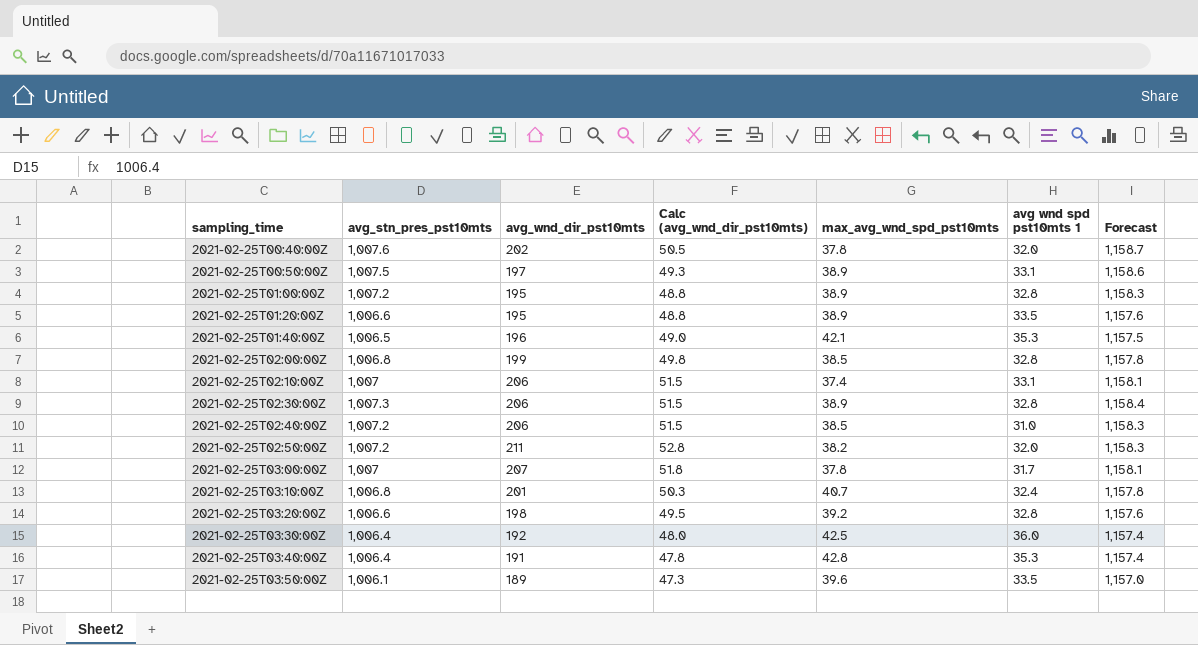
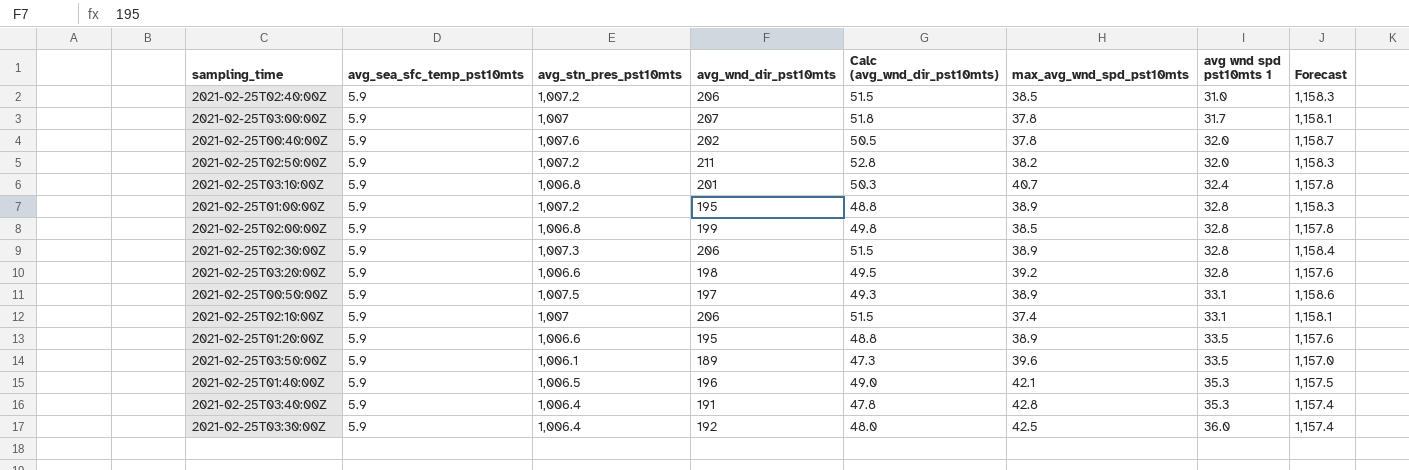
row order: sampling_time ascending -> avg wnd spd pst10mts 1 ascending
column avg_sea_sfc_temp_pst10mts | position: none -> 2

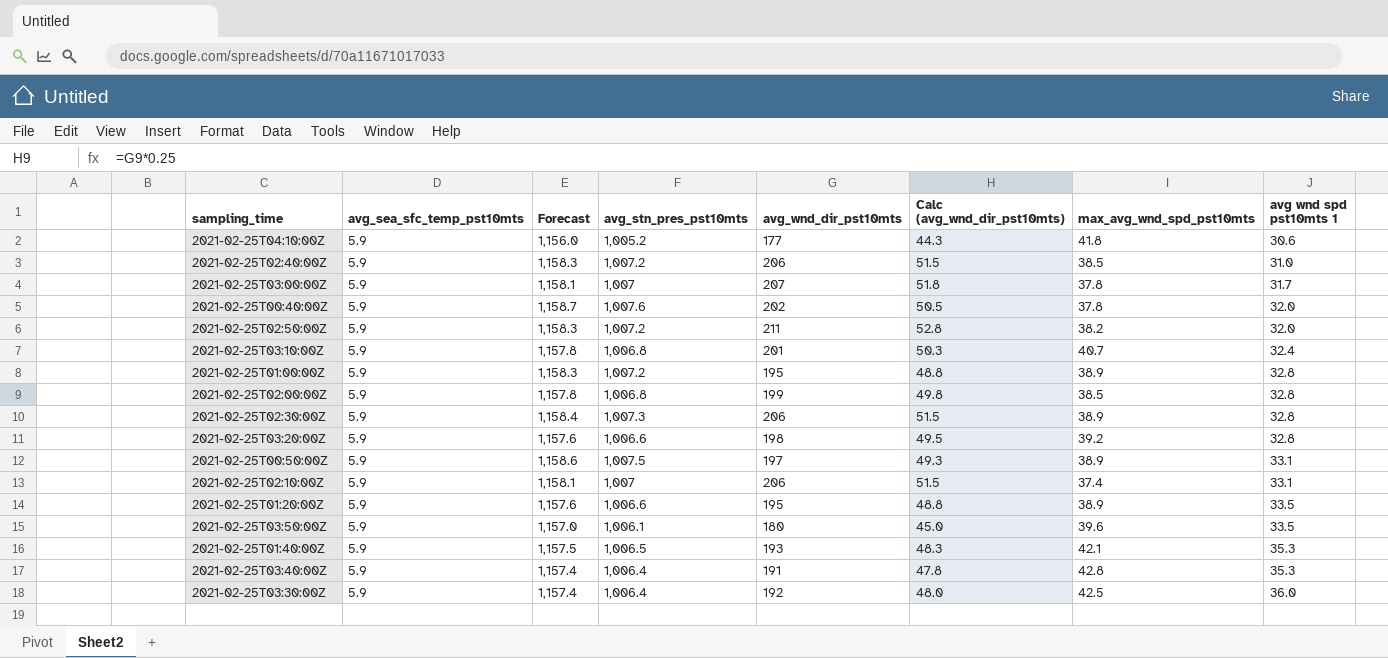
column Forecast | position: 8 -> 3
row 2021-02-25T04:10:00Z: none -> 5.9 | 1,156.0 | 1,005.2 | 177 | 44.3 | 41.8 | 30.6
2021-02-25T03:50:00Z | avg_wnd_dir_pst10mts: 189 -> 180
2021-02-25T03:50:00Z | Calc (avg_wnd_dir_pst10mts): 47.3 -> 45.0
2021-02-25T01:40:00Z | avg_wnd_dir_pst10mts: 196 -> 193
2021-02-25T01:40:00Z | Calc (avg_wnd_dir_pst10mts): 49.0 -> 48.3

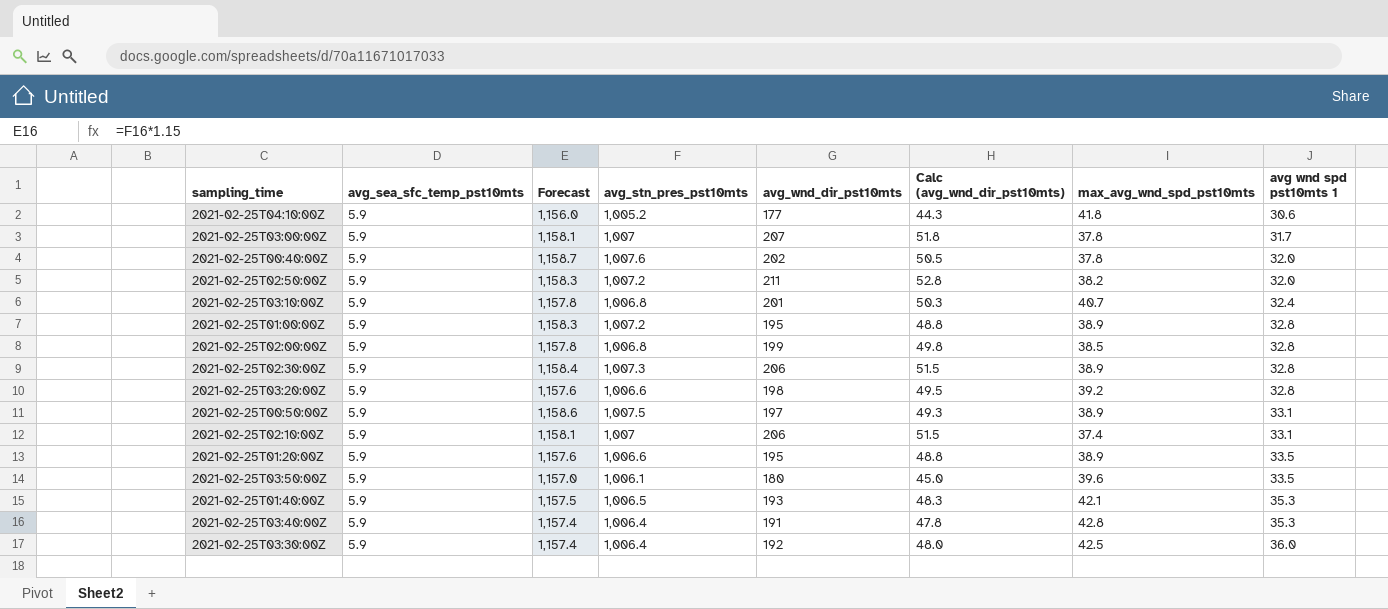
row 2021-02-25T02:40:00Z: 5.9 | 1,158.3 | 1,007.2 | 206 | 51.5 | 38.5 | 31.0 -> none

